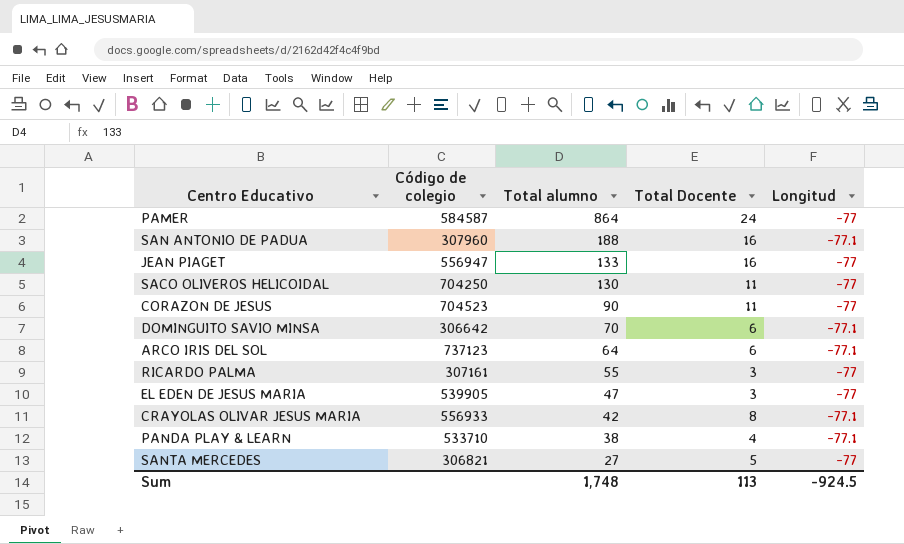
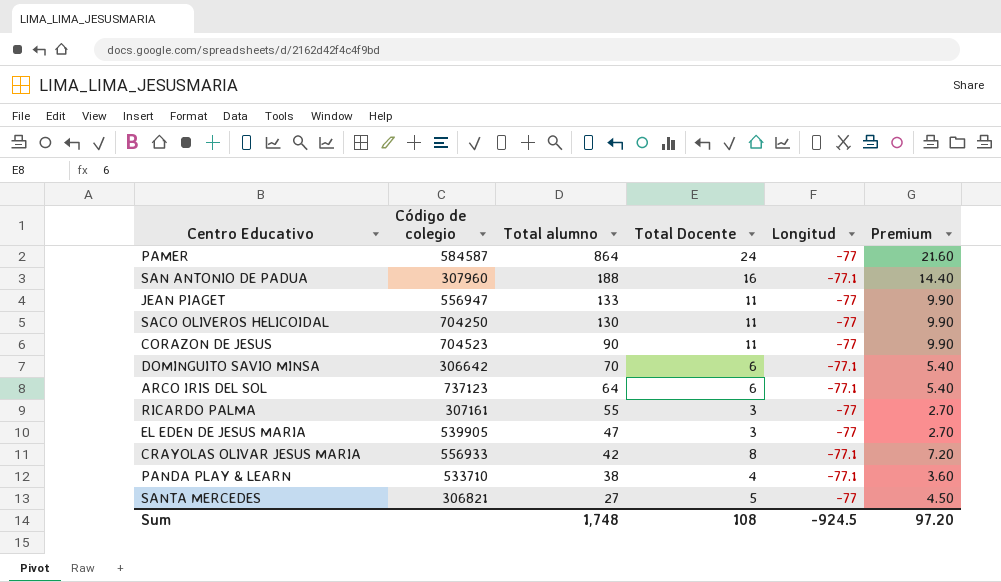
column Premium | formula: none -> [Total Docente] * 0.9
JEAN PIAGET | Total Docente: 16 -> 11
Sum | Total Docente: 113 -> 108

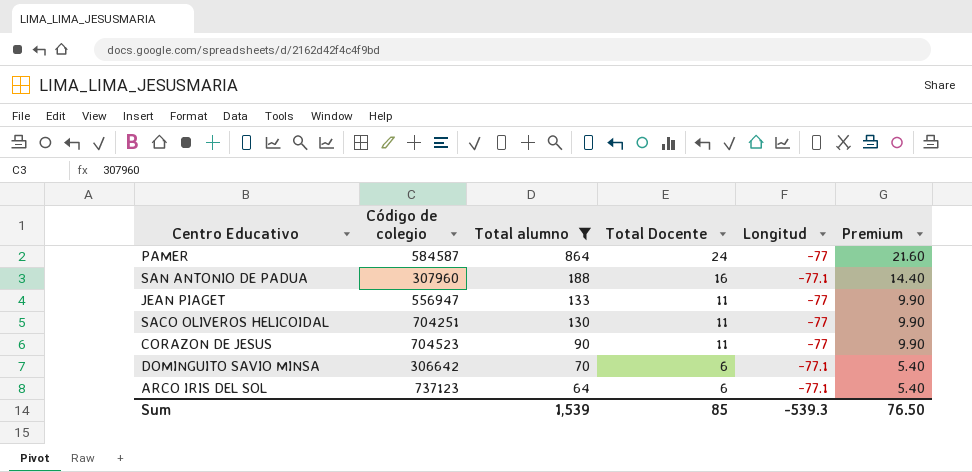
filter: none -> Total alumno >= 64
SACO OLIVEROS HELICOIDAL | Código de colegio: 704250 -> 704251
Sum | Total alumno: 1,748 -> 1,539
Sum | Total Docente: 108 -> 85
Sum | Longitud: -924.5 -> -539.3
Sum | Premium: 97.20 -> 76.50

